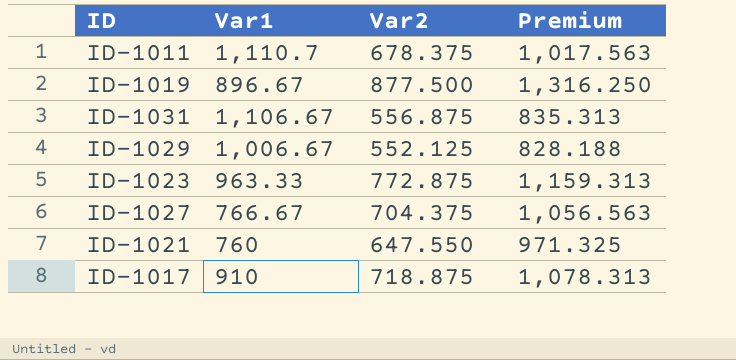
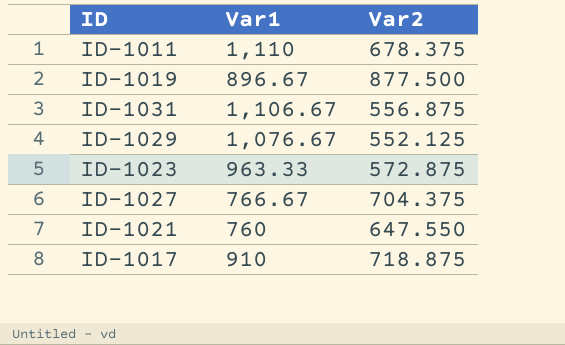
column Premium | formula: [Var2] * 1.5 -> none
ID-1011 | Var1: 1,110.7 -> 1,110
ID-1029 | Var1: 1,006.67 -> 1,076.67
ID-1023 | Var2: 772.875 -> 572.875

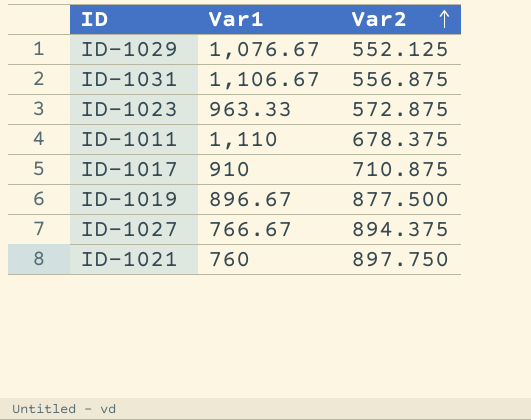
row order: none -> Var2 ascending
ID-1017 | Var2: 718.875 -> 710.875
ID-1027 | Var2: 704.375 -> 894.375
ID-1021 | Var2: 647.550 -> 897.750

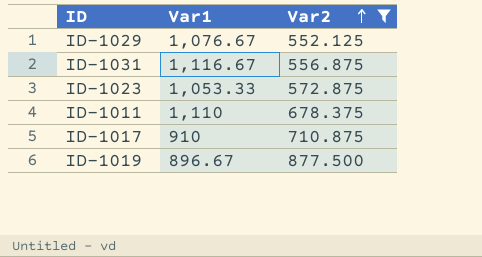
filter: none -> Var2 <= 877.500
ID-1031 | Var1: 1,106.67 -> 1,116.67
ID-1023 | Var1: 963.33 -> 1,053.33

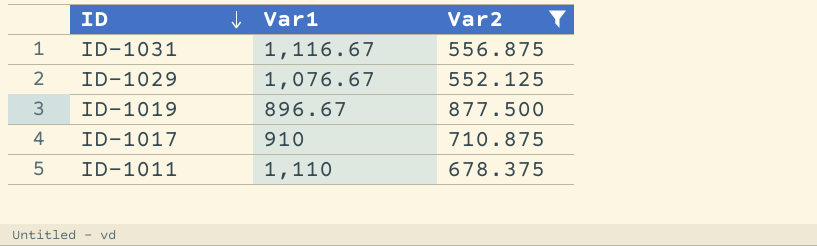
row order: Var2 ascending -> ID descending
row ID-1023: 1,053.33 | 572.875 -> none

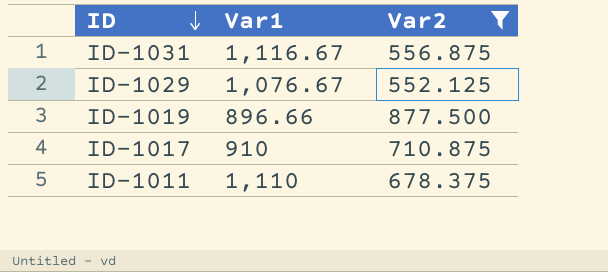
ID-1019 | Var1: 896.67 -> 896.66

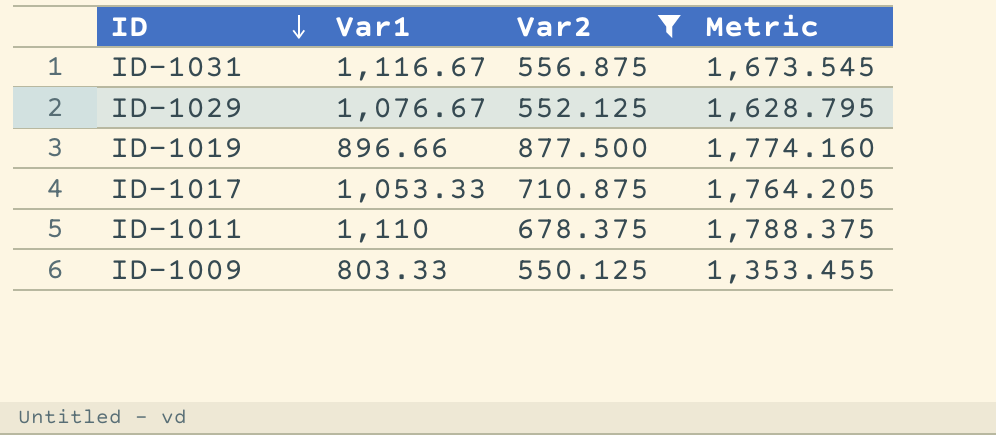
column Metric | formula: none -> [Var1] + [Var2]
ID-1017 | Var1: 910 -> 1,053.33
row ID-1009: none -> 803.33 | 550.125 | 1,353.455

